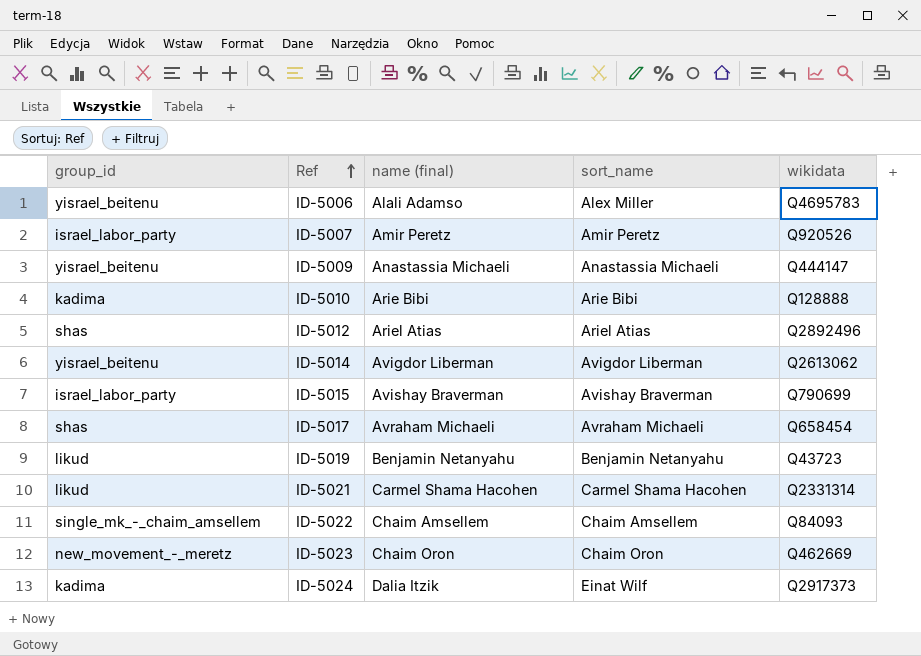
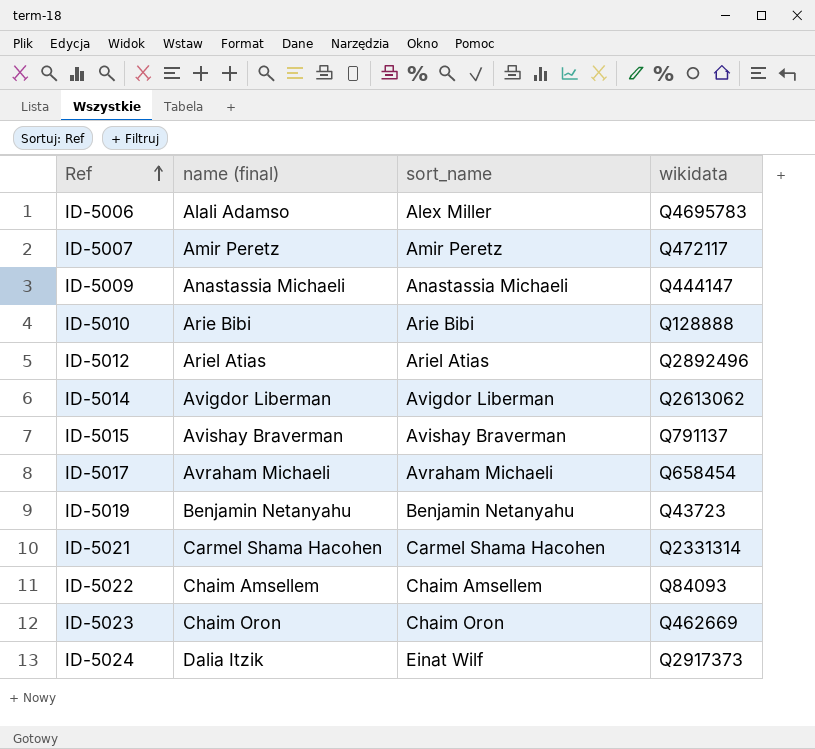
column group_id | position: 1 -> none
ID-5007 | wikidata: Q920526 -> Q472117
ID-5015 | wikidata: Q790699 -> Q791137

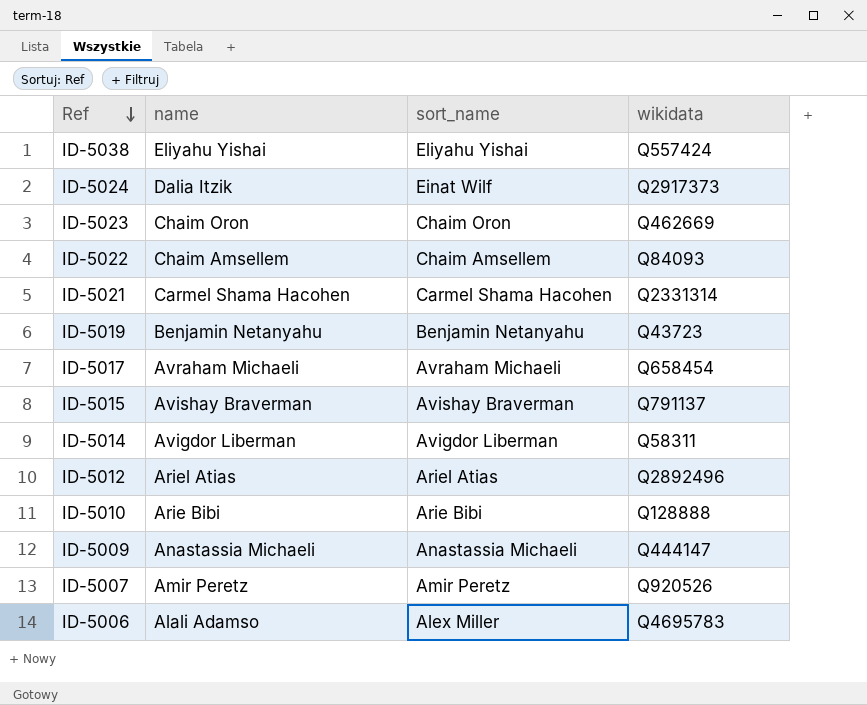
row order: Ref ascending -> Ref descending
column name: name (final) -> name
row ID-5038: none -> Eliyahu Yishai | Eliyahu Yishai | Q557424
ID-5014 | wikidata: Q2613062 -> Q58311
ID-5007 | wikidata: Q472117 -> Q920526

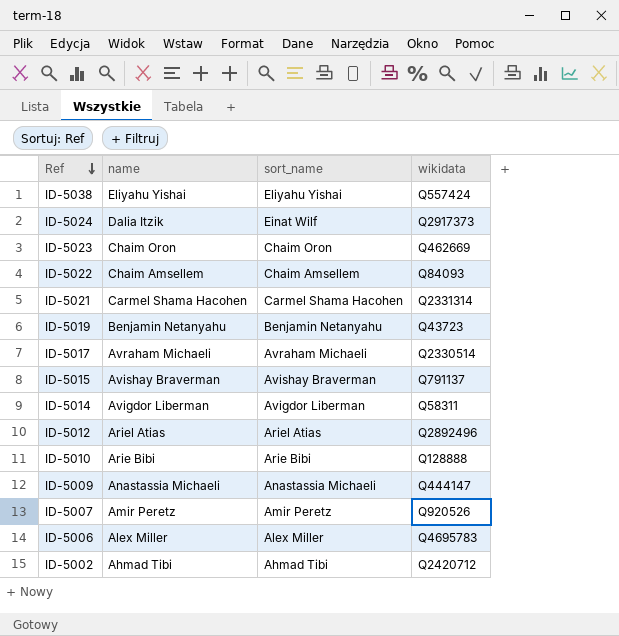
ID-5017 | wikidata: Q658454 -> Q2330514
ID-5006 | name: Alali Adamso -> Alex Miller
row ID-5002: none -> Ahmad Tibi | Ahmad Tibi | Q2420712

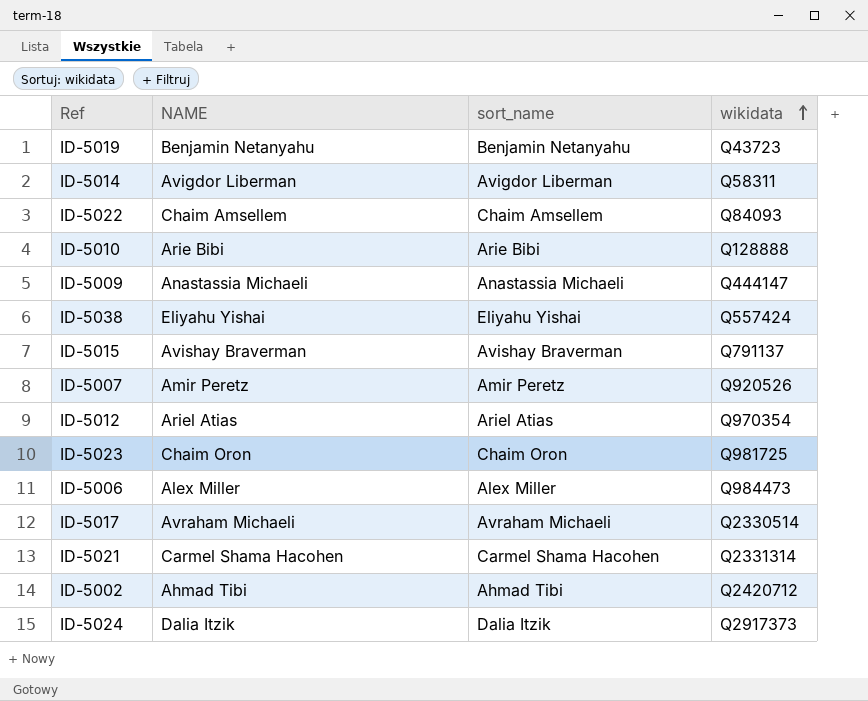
row order: Ref descending -> wikidata ascending
column name: name -> NAME
ID-5012 | wikidata: Q2892496 -> Q970354
ID-5023 | wikidata: Q462669 -> Q981725
ID-5006 | wikidata: Q4695783 -> Q984473
ID-5024 | sort_name: Einat Wilf -> Dalia Itzik

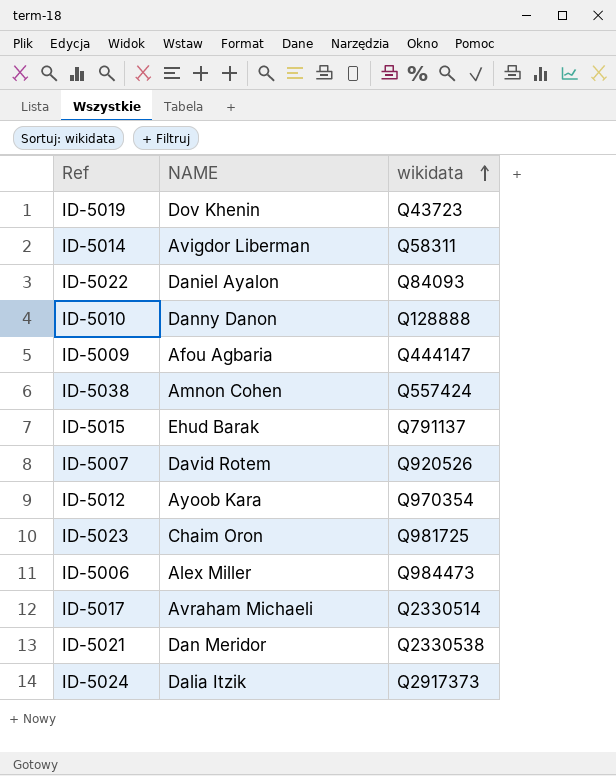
column sort_name | position: 3 -> none
row ID-5002: Ahmad Tibi | Ahmad Tibi | Q2420712 -> none
ID-5019 | NAME: Benjamin Netanyahu -> Dov Khenin
ID-5022 | NAME: Chaim Amsellem -> Daniel Ayalon
ID-5010 | NAME: Arie Bibi -> Danny Danon
ID-5009 | NAME: Anastassia Michaeli -> Afou Agbaria
ID-5038 | NAME: Eliyahu Yishai -> Amnon Cohen
ID-5015 | NAME: Avishay Braverman -> Ehud Barak
ID-5007 | NAME: Amir Peretz -> David Rotem
ID-5012 | NAME: Ariel Atias -> Ayoob Kara
ID-5021 | NAME: Carmel Shama Hacohen -> Dan Meridor
ID-5021 | wikidata: Q2331314 -> Q2330538

